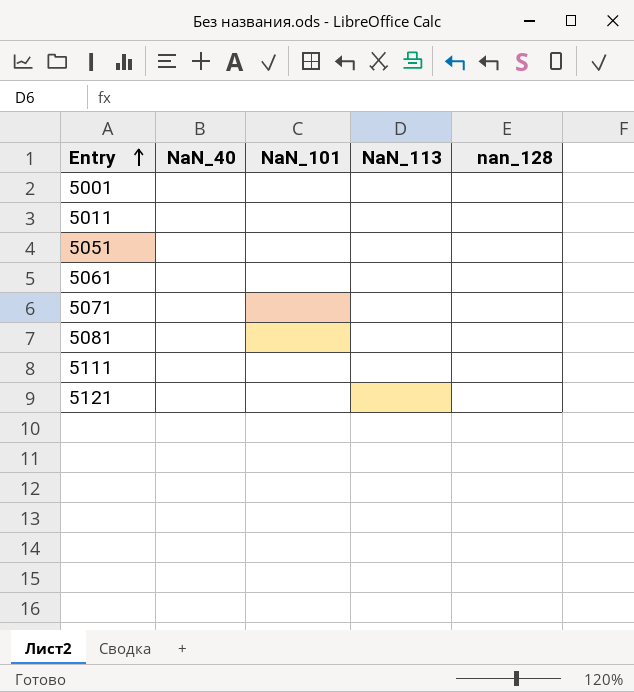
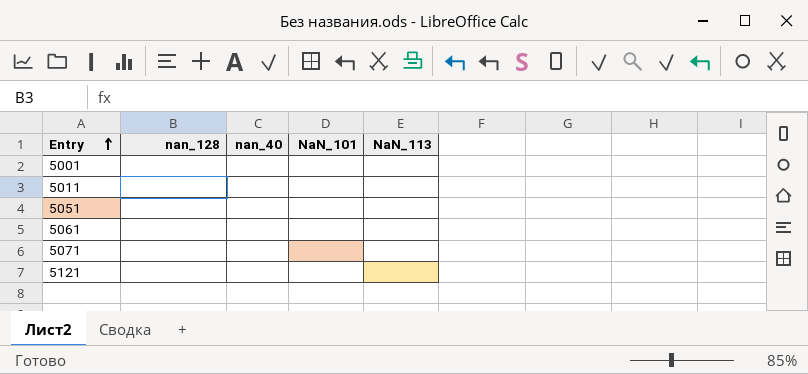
column nan_128 | position: 5 -> 2
column name: NaN_40 -> nan_40
row 5081: none | none | none | none -> none
row 5111: none | none | none | none -> none

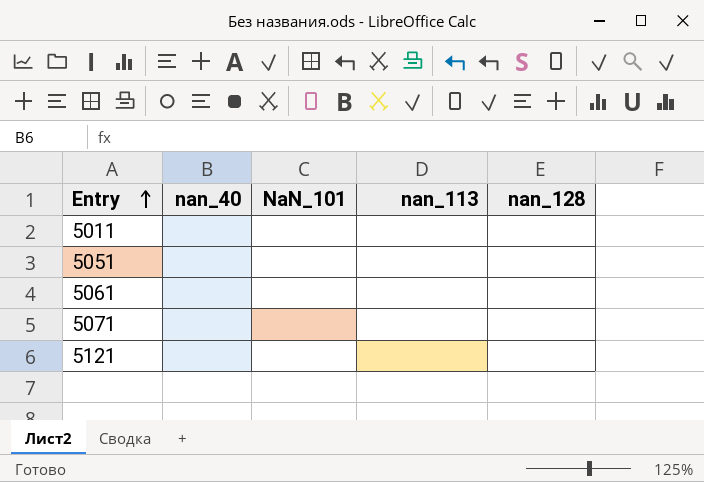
column name: NaN_113 -> nan_113
column nan_128 | position: 2 -> 5
row 5001: none | none | none | none -> none

